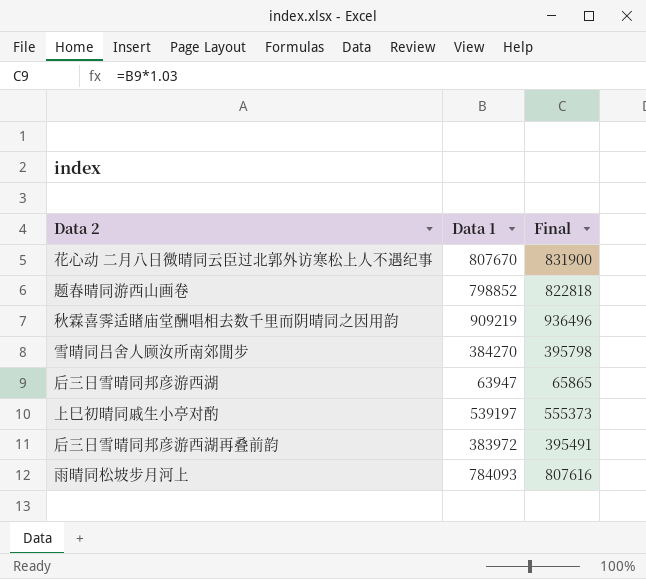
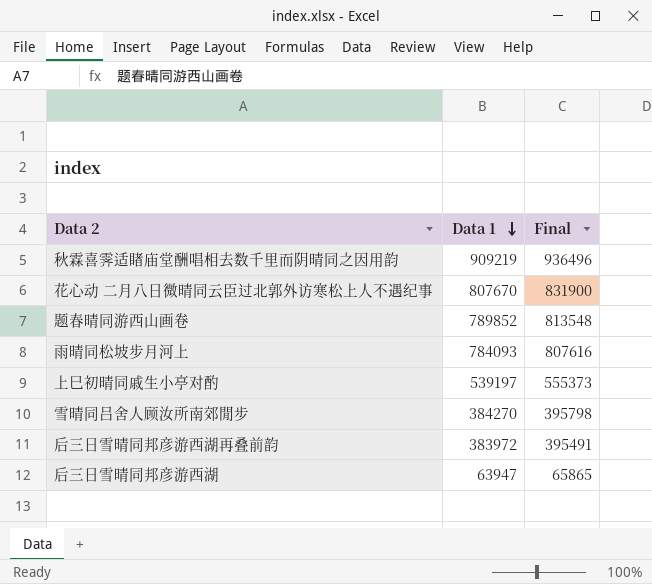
row order: none -> Data 1 descending
题春晴同游西山画卷 | Data 1: 798852 -> 789852
题春晴同游西山画卷 | Final: 822818 -> 813548

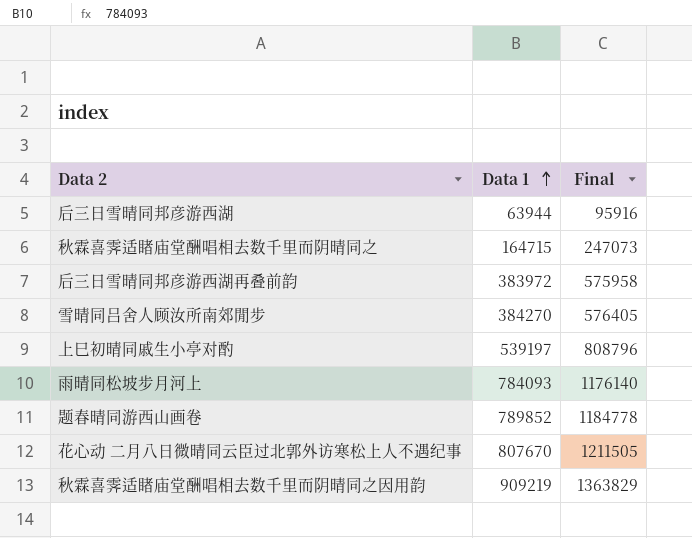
row order: Data 1 descending -> Data 1 ascending
column Final | formula: [Data 1] * 1.03 -> [Data 1] * 1.5
后三日雪晴同邦彦游西湖 | Data 1: 63947 -> 63944
row 秋霖喜霁适睹庙堂酬唱相去数千里而阴晴同之: none -> 164715 | 247073

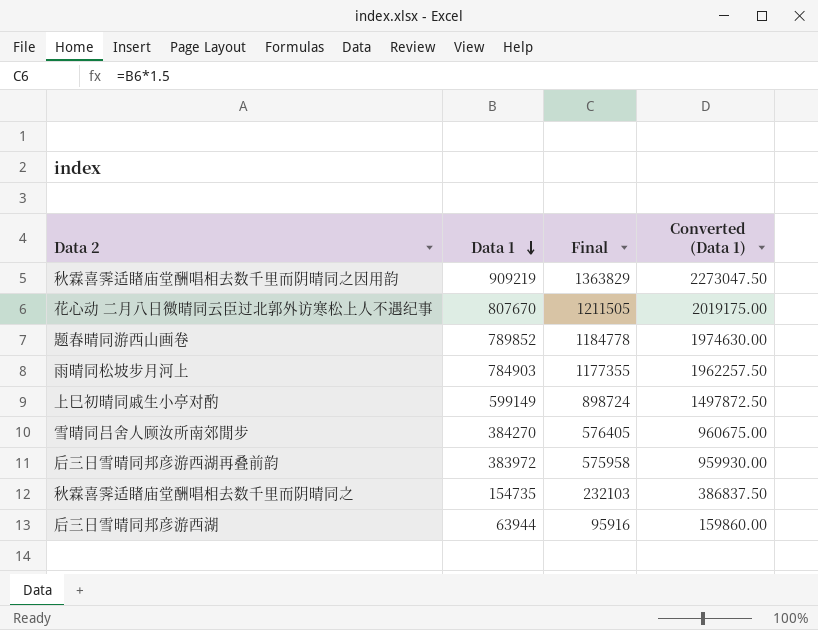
row order: Data 1 ascending -> Data 1 descending
column Converted (Data 1) | formula: none -> [Data 1] * 2.5
雨晴同松坡步月河上 | Data 1: 784093 -> 784903
雨晴同松坡步月河上 | Final: 1176140 -> 1177355
上巳初晴同戚生小亭对酌 | Data 1: 539197 -> 599149
上巳初晴同戚生小亭对酌 | Final: 808796 -> 898724
秋霖喜霁适睹庙堂酬唱相去数千里而阴晴同之 | Data 1: 164715 -> 154735
秋霖喜霁适睹庙堂酬唱相去数千里而阴晴同之 | Final: 247073 -> 232103

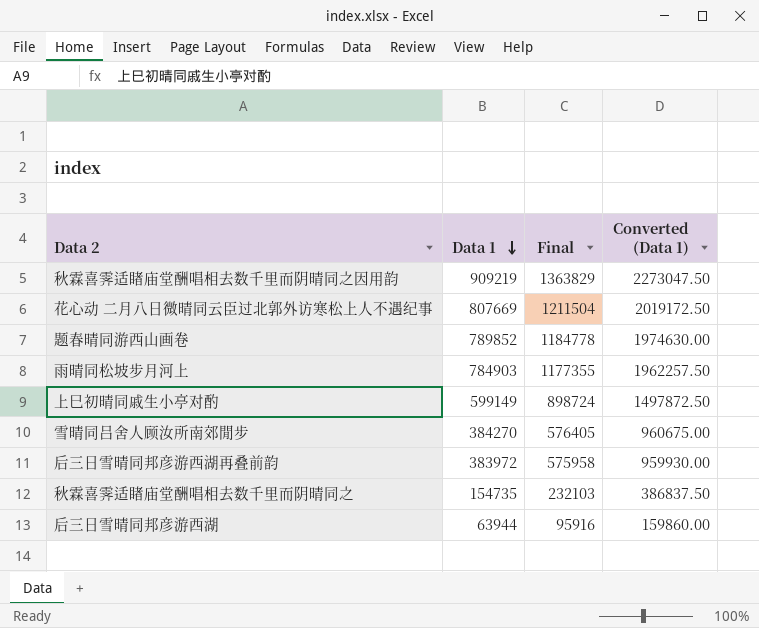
花心动 二月八日微晴同云臣过北郭外访寒松上人不遇纪事 | Data 1: 807670 -> 807669
花心动 二月八日微晴同云臣过北郭外访寒松上人不遇纪事 | Final: 1211505 -> 1211504
花心动 二月八日微晴同云臣过北郭外访寒松上人不遇纪事 | Converted (Data 1): 2019175.00 -> 2019172.50

